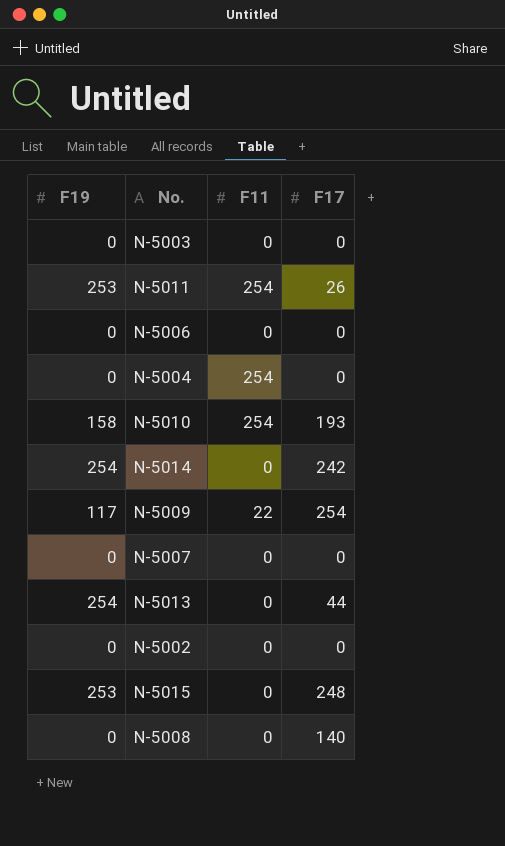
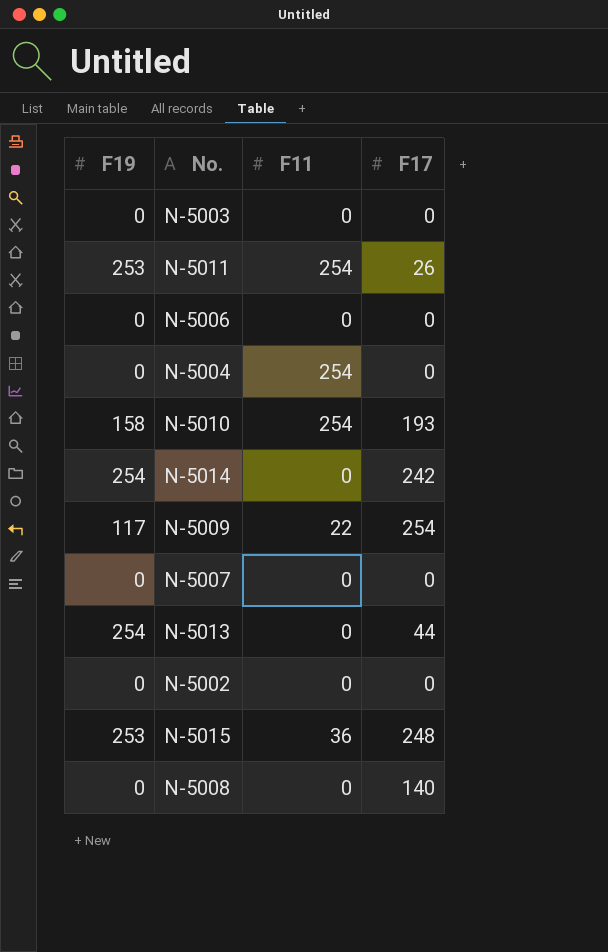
N-5015 | F11: 0 -> 36

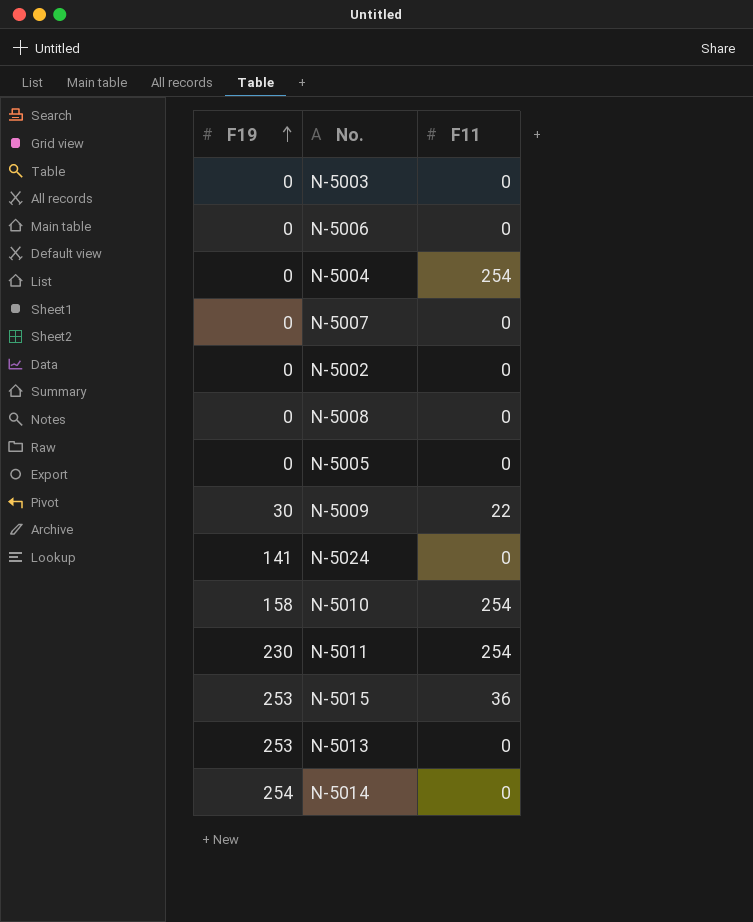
row order: none -> F19 ascending
column F17 | position: 4 -> none
row N-5005: none -> 0 | 0
N-5009 | F19: 117 -> 30
row N-5024: none -> 141 | 0
N-5011 | F19: 253 -> 230
N-5013 | F19: 254 -> 253

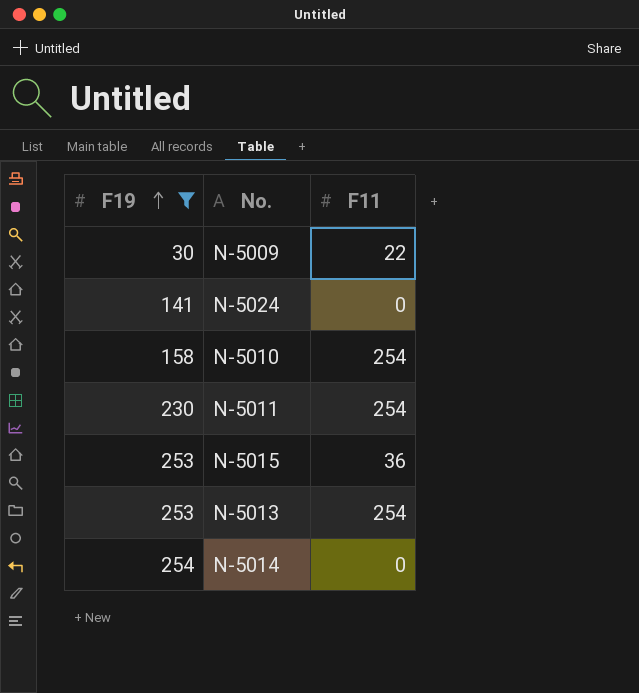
filter: none -> F19 != 0
N-5013 | F11: 0 -> 254

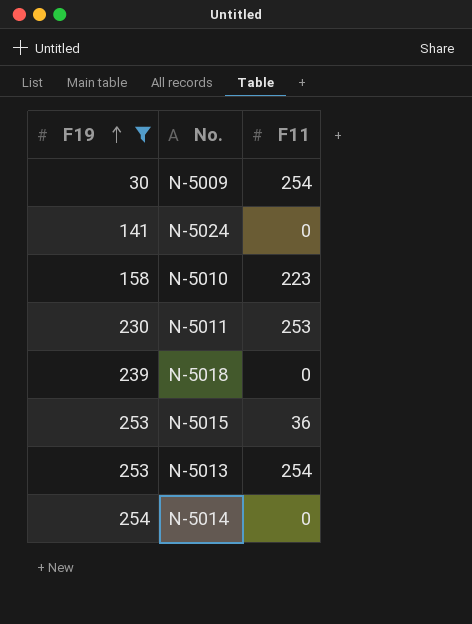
N-5009 | F11: 22 -> 254
N-5010 | F11: 254 -> 223
N-5011 | F11: 254 -> 253
row N-5018: none -> 239 | 0

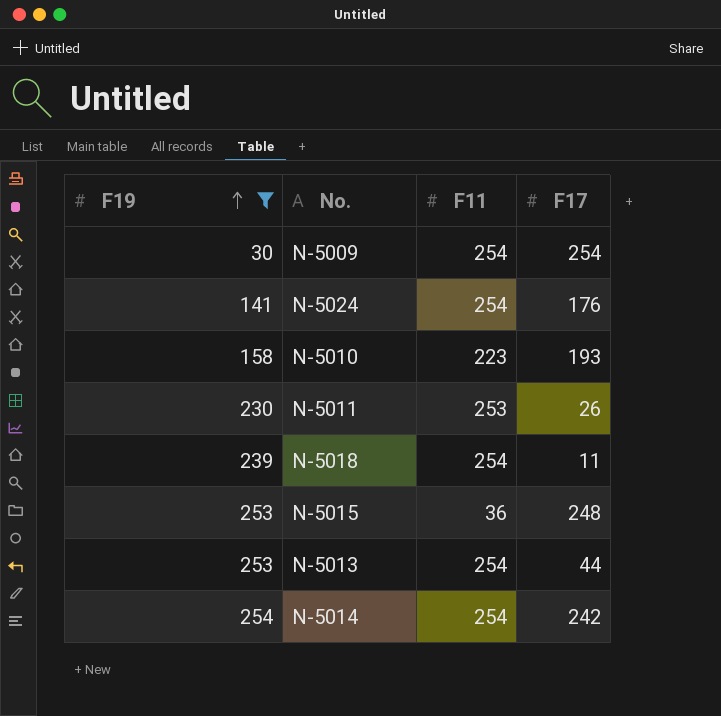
column F17 | position: none -> 4
N-5024 | F11: 0 -> 254
N-5018 | F11: 0 -> 254
N-5014 | F11: 0 -> 254

